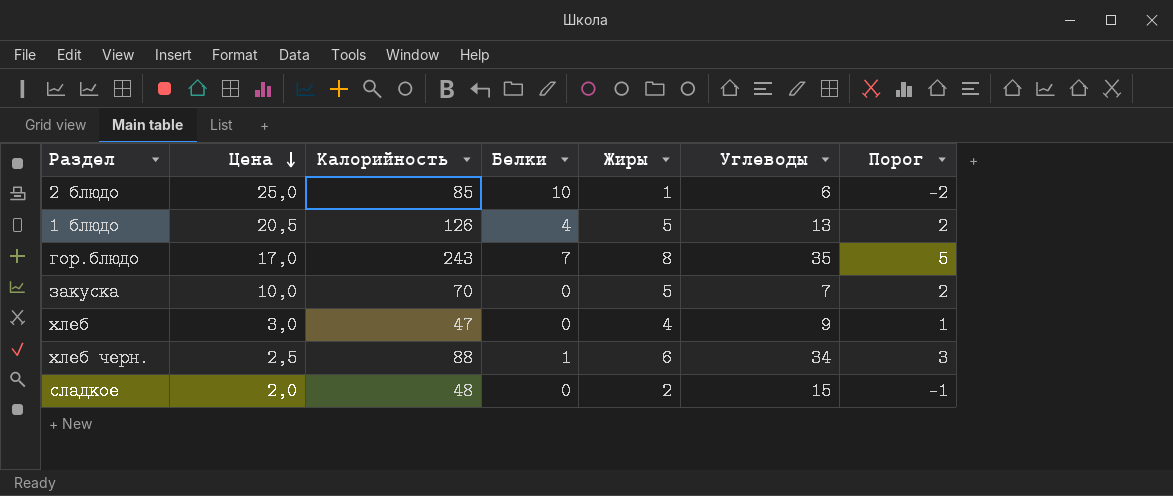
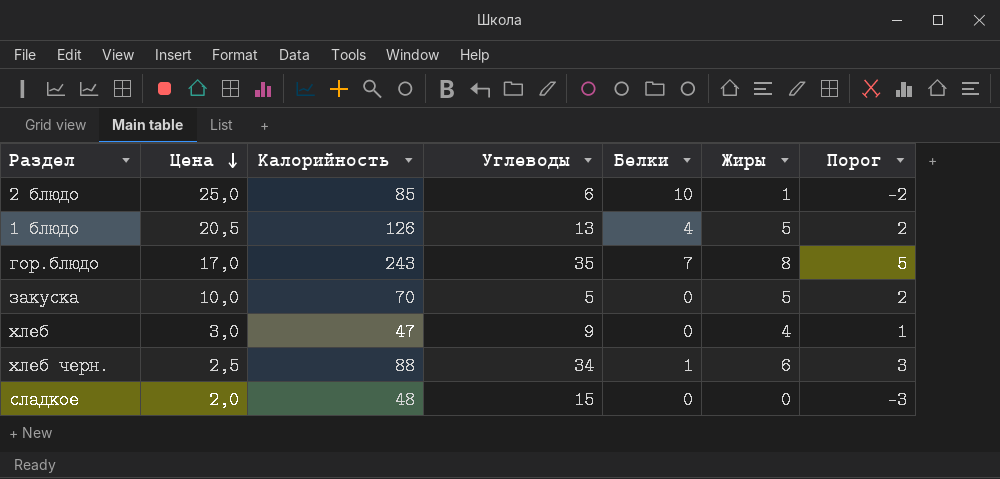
column Углеводы | position: 6 -> 4
закуска | Углеводы: 7 -> 5
сладкое | Жиры: 2 -> 0
сладкое | Порог: -1 -> -3

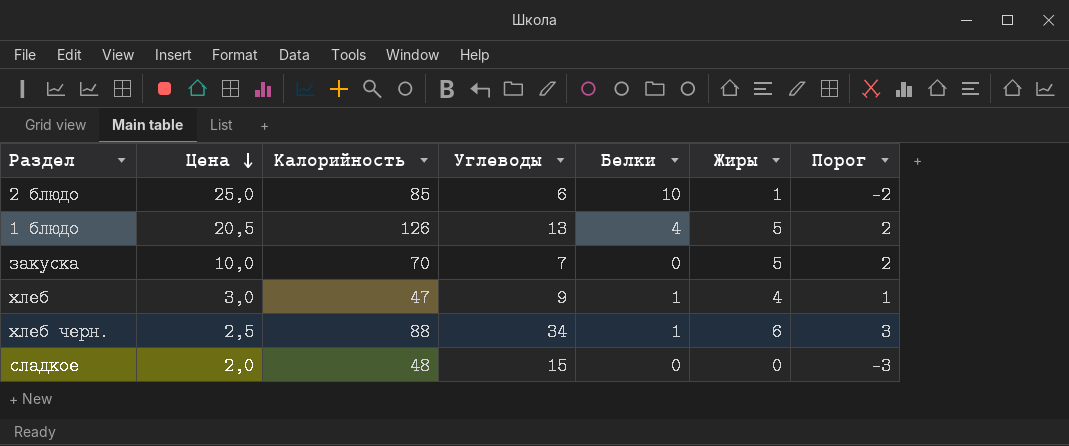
row гор.блюдо: 17,0 | 243 | 35 | 7 | 8 | 5 -> none
закуска | Углеводы: 5 -> 7
хлеб | Белки: 0 -> 1

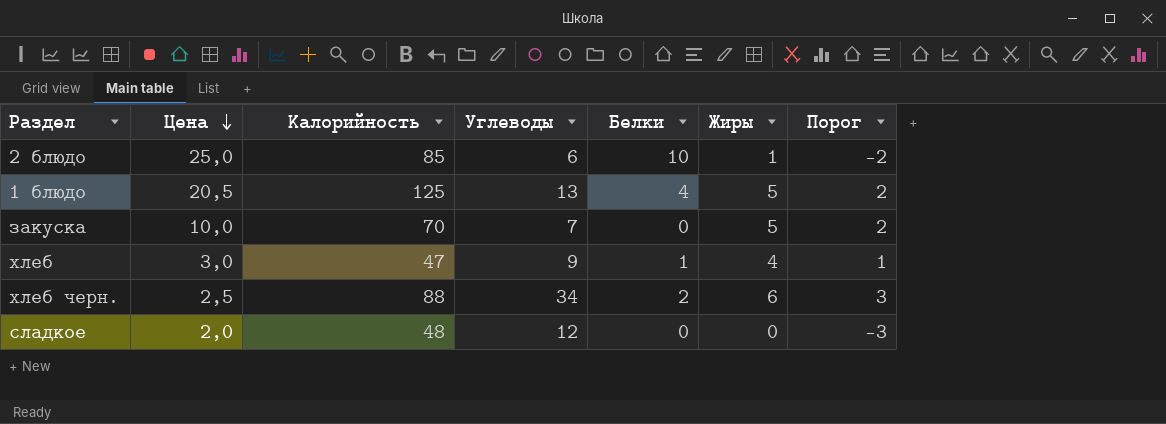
1 блюдо | Калорийность: 126 -> 125
хлеб черн. | Белки: 1 -> 2
сладкое | Углеводы: 15 -> 12

